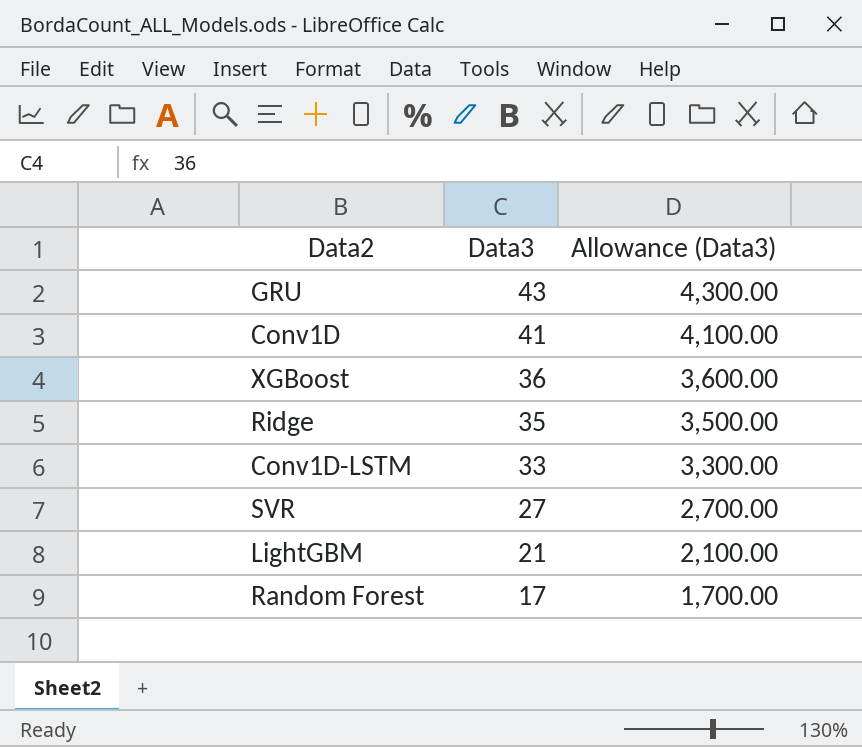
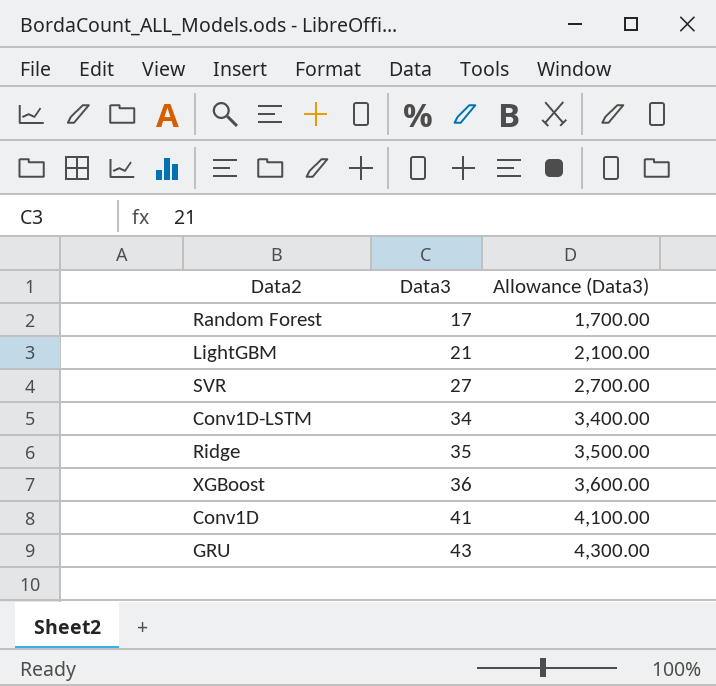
row order: Data3 descending -> Data3 ascending
Conv1D-LSTM | Data3: 33 -> 34
Conv1D-LSTM | Allowance (Data3): 3,300.00 -> 3,400.00

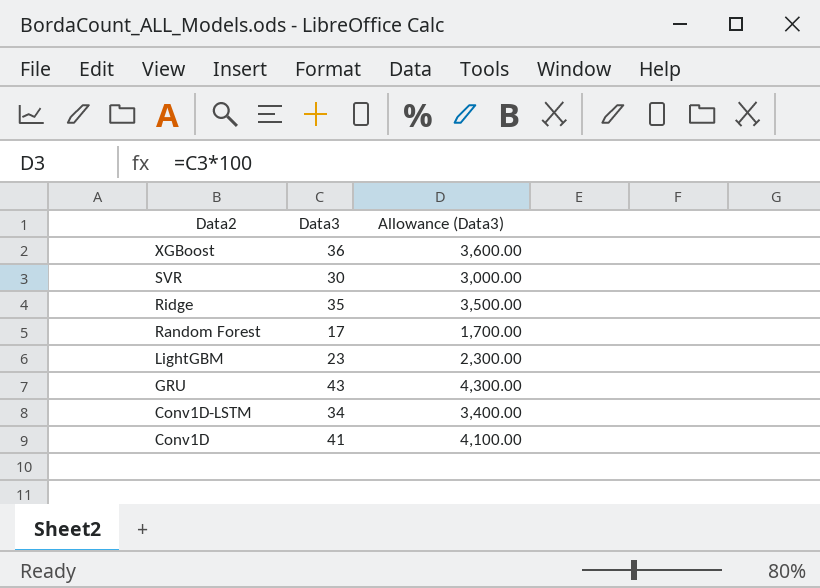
row order: Data3 ascending -> Data2 descending
SVR | Data3: 27 -> 30
SVR | Allowance (Data3): 2,700.00 -> 3,000.00
LightGBM | Data3: 21 -> 23
LightGBM | Allowance (Data3): 2,100.00 -> 2,300.00

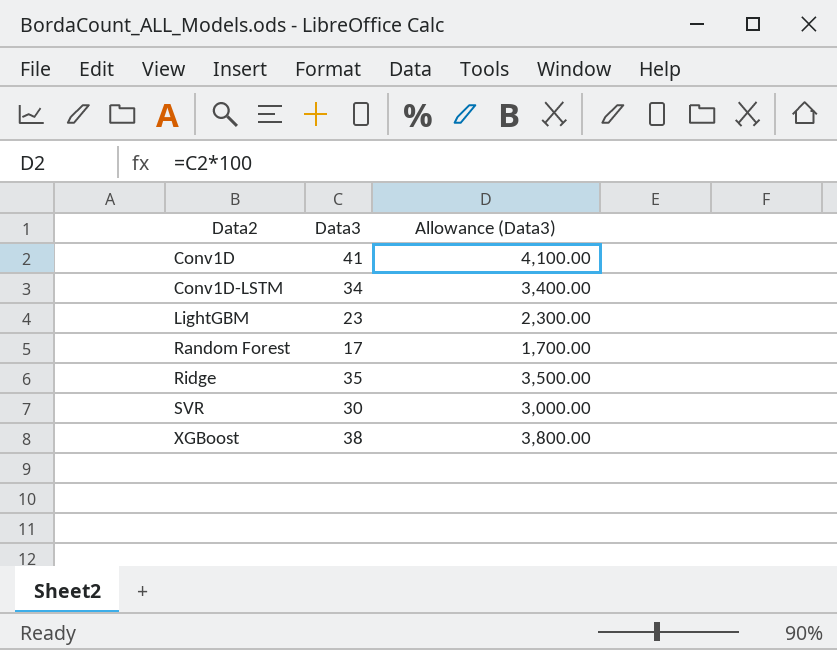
row order: Data2 descending -> Data2 ascending
row GRU: 43 | 4,300.00 -> none
XGBoost | Data3: 36 -> 38
XGBoost | Allowance (Data3): 3,600.00 -> 3,800.00

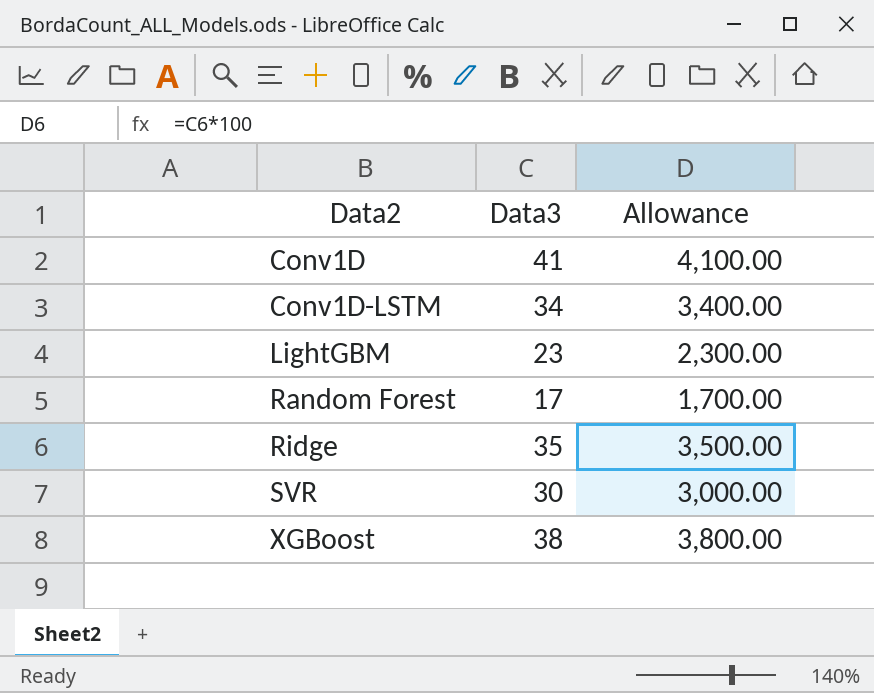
column name: Allowance (Data3) -> Allowance

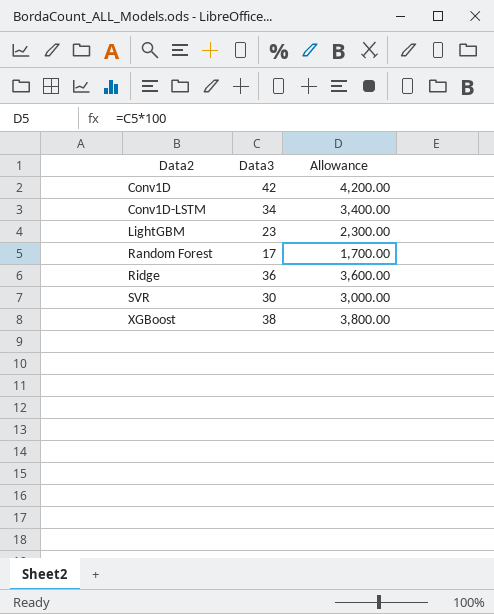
Conv1D | Data3: 41 -> 42
Conv1D | Allowance: 4,100.00 -> 4,200.00
Ridge | Data3: 35 -> 36
Ridge | Allowance: 3,500.00 -> 3,600.00

